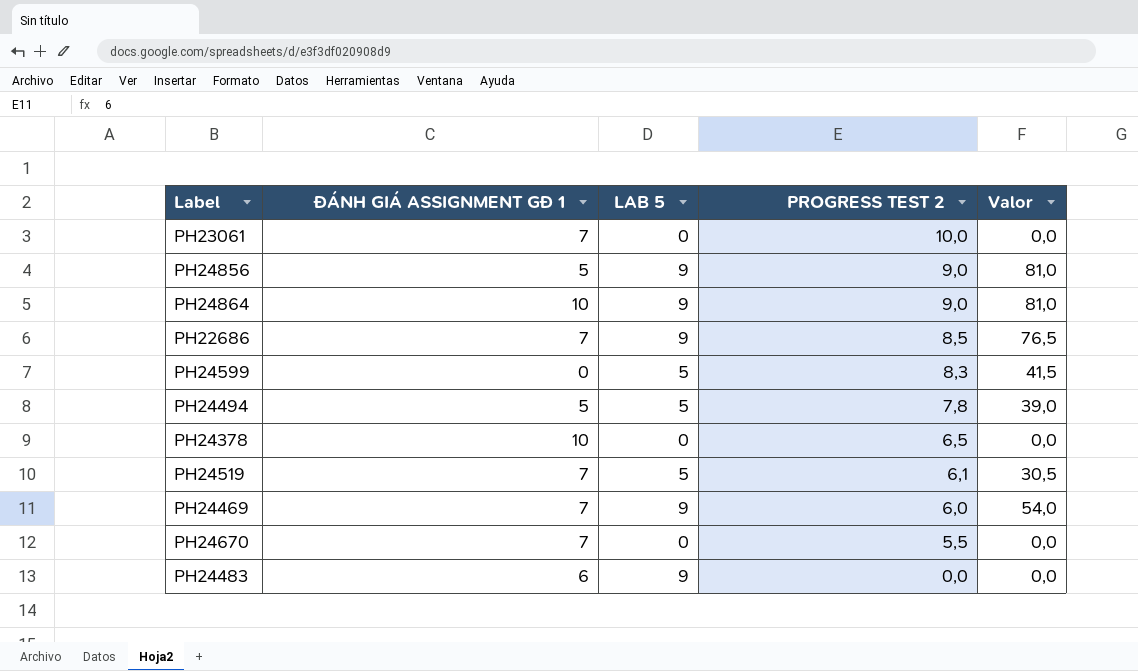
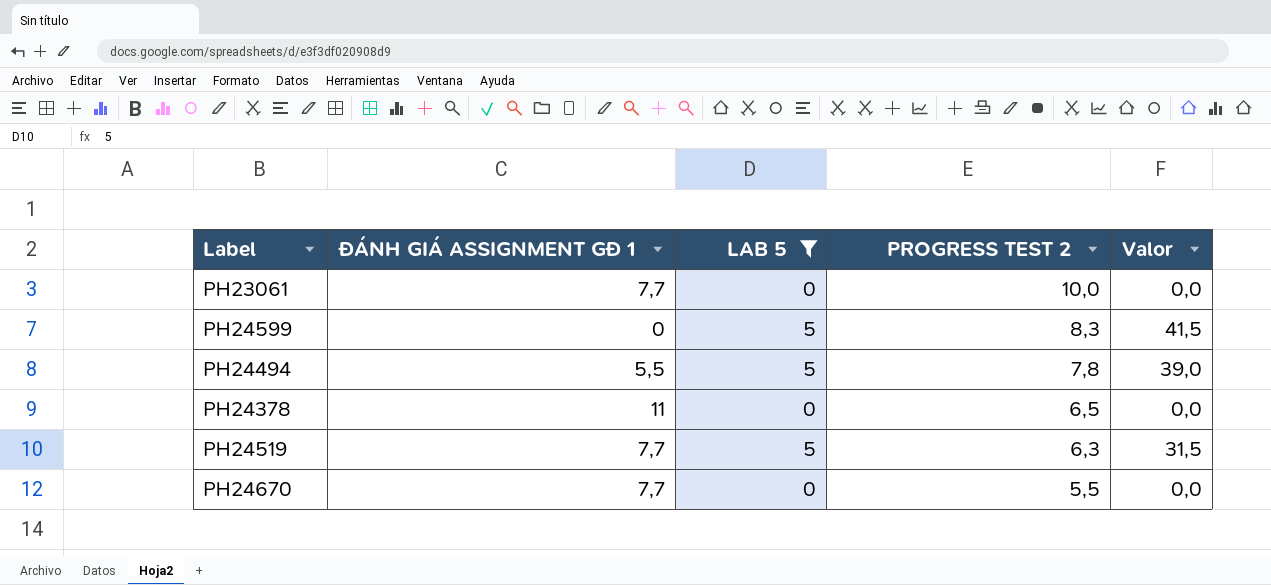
filter: none -> LAB 5 != 9
PH23061 | ĐÁNH GIÁ ASSIGNMENT GĐ 1: 7 -> 7,7
PH24494 | ĐÁNH GIÁ ASSIGNMENT GĐ 1: 5 -> 5,5
PH24378 | ĐÁNH GIÁ ASSIGNMENT GĐ 1: 10 -> 11
PH24519 | ĐÁNH GIÁ ASSIGNMENT GĐ 1: 7 -> 7,7
PH24519 | PROGRESS TEST 2: 6,1 -> 6,3
PH24519 | Valor: 30,5 -> 31,5
PH24670 | ĐÁNH GIÁ ASSIGNMENT GĐ 1: 7 -> 7,7

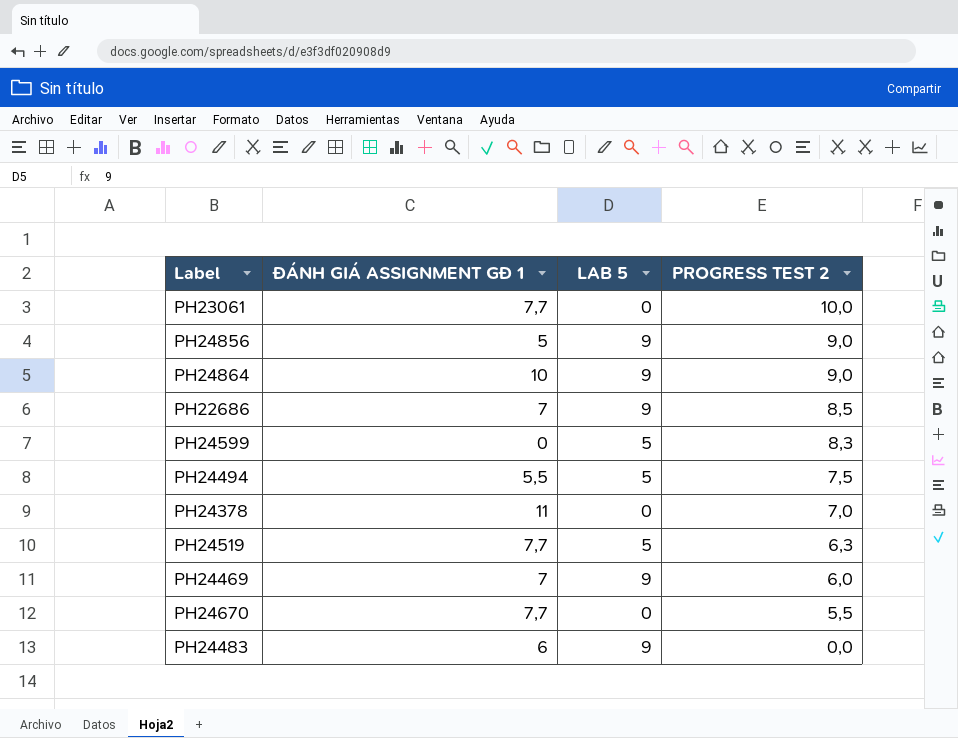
filter: LAB 5 != 9 -> none
column Valor | formula: [LAB 5] * [PROGRESS TEST 2] -> none
PH24494 | PROGRESS TEST 2: 7,8 -> 7,5
PH24378 | PROGRESS TEST 2: 6,5 -> 7,0

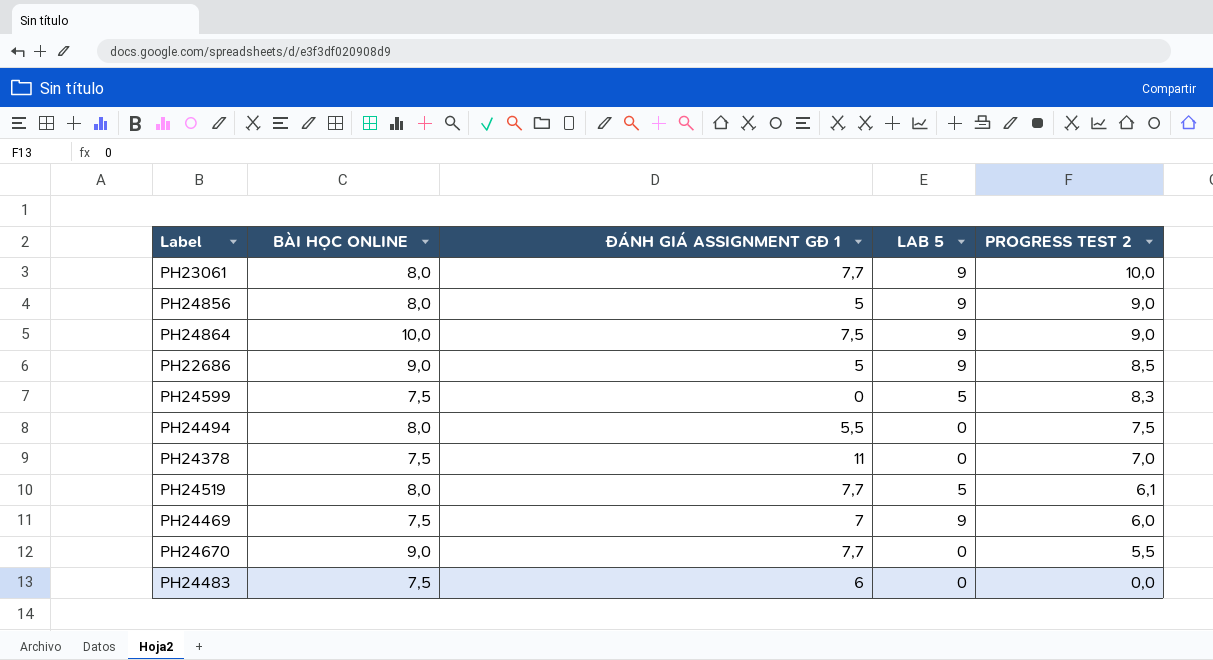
column BÀI HỌC ONLINE | position: none -> 2
PH23061 | LAB 5: 0 -> 9
PH24864 | ĐÁNH GIÁ ASSIGNMENT GĐ 1: 10 -> 7,5
PH22686 | ĐÁNH GIÁ ASSIGNMENT GĐ 1: 7 -> 5
PH24494 | LAB 5: 5 -> 0
PH24519 | PROGRESS TEST 2: 6,3 -> 6,1
PH24483 | LAB 5: 9 -> 0

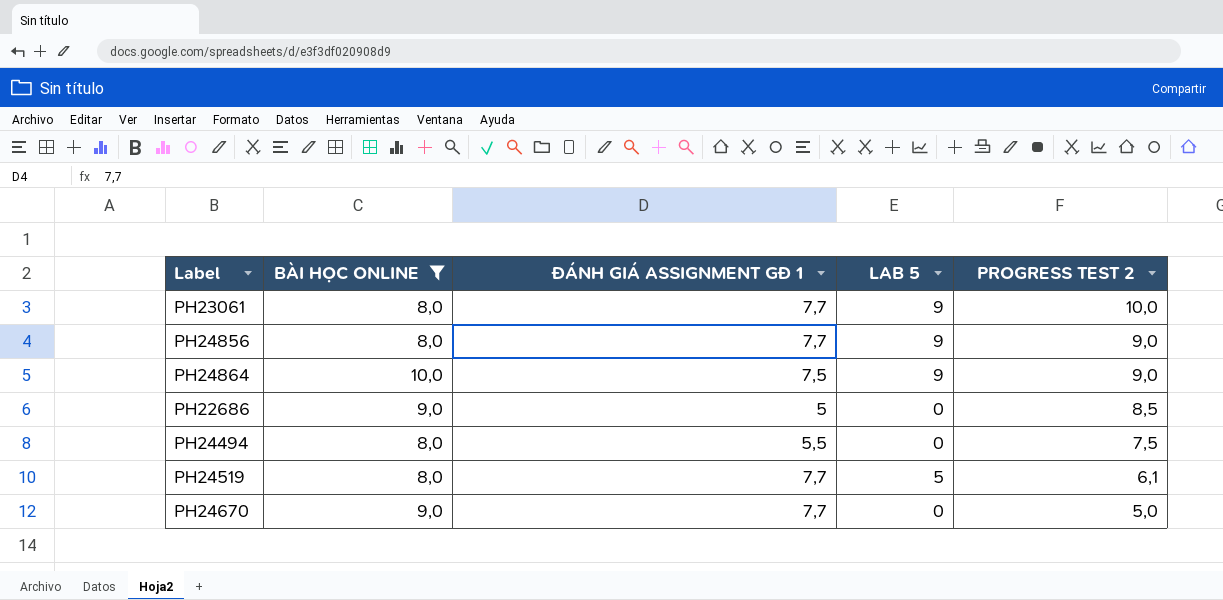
filter: none -> BÀI HỌC ONLINE != 7,5
PH24856 | ĐÁNH GIÁ ASSIGNMENT GĐ 1: 5 -> 7,7
PH22686 | LAB 5: 9 -> 0
PH24670 | PROGRESS TEST 2: 5,5 -> 5,0

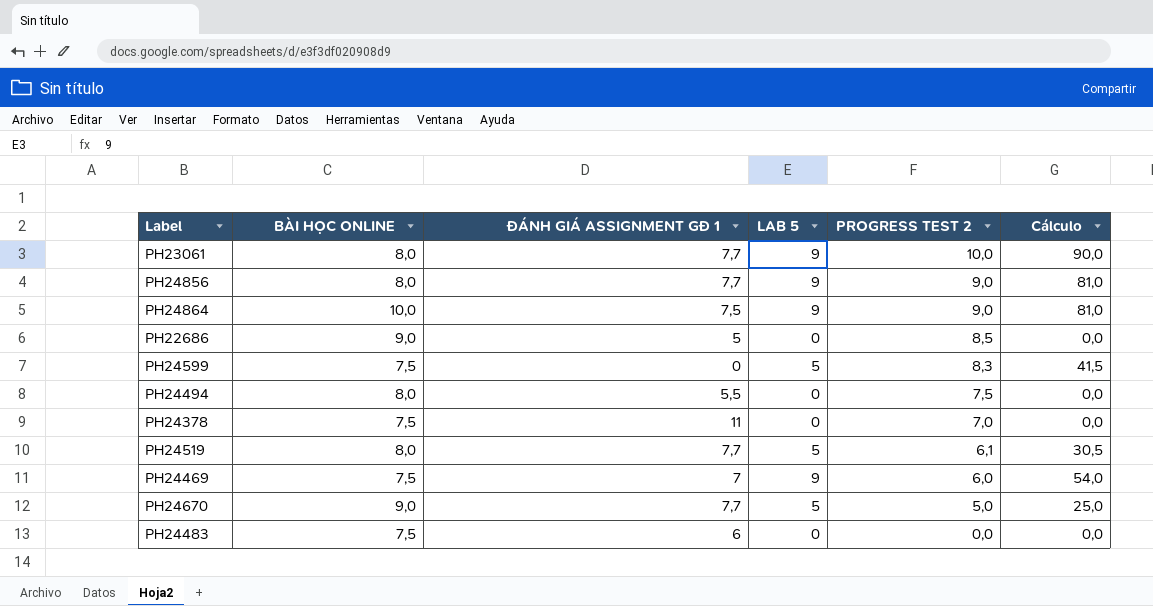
filter: BÀI HỌC ONLINE != 7,5 -> none
column Cálculo | formula: none -> [LAB 5] * [PROGRESS TEST 2]
PH24670 | LAB 5: 0 -> 5

